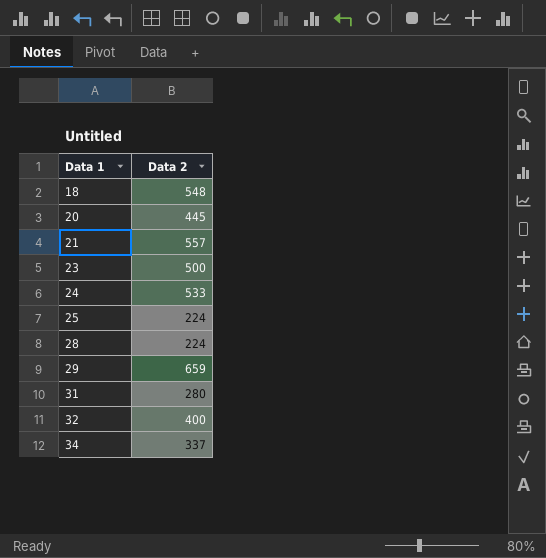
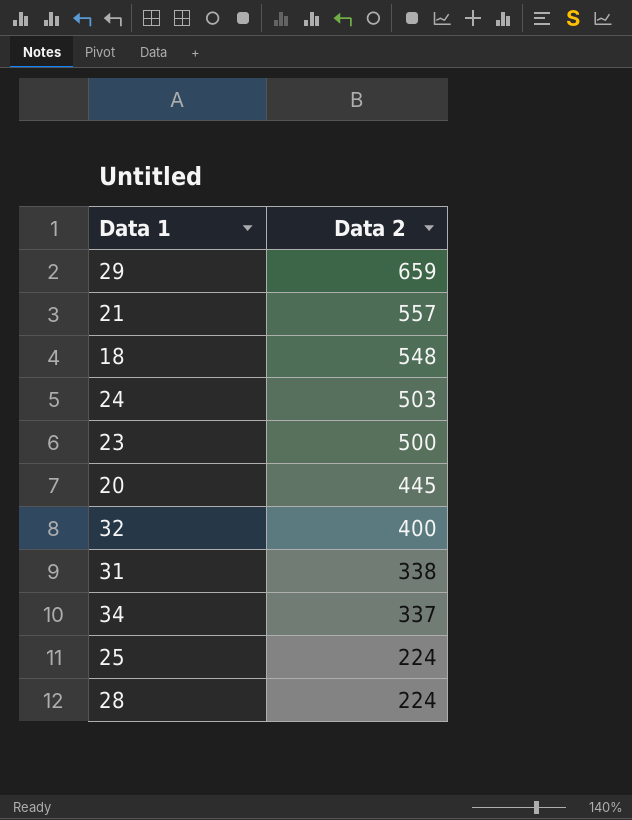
row order: Data 1 ascending -> Data 2 descending
24 | Data 2: 533 -> 503
31 | Data 2: 280 -> 338

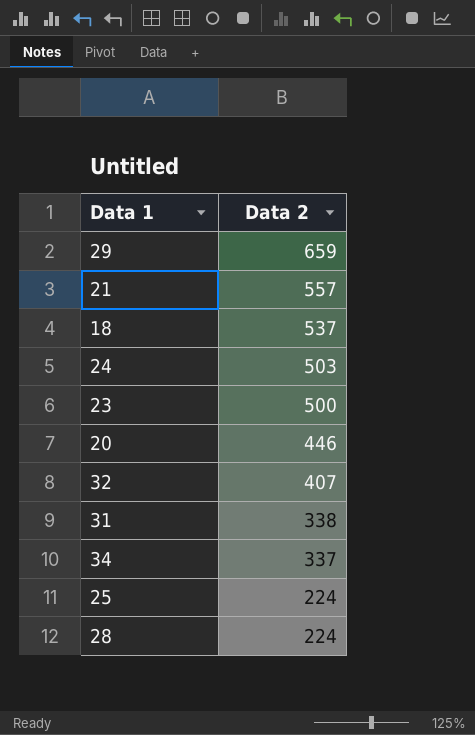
18 | Data 2: 548 -> 537
20 | Data 2: 445 -> 446
32 | Data 2: 400 -> 407

